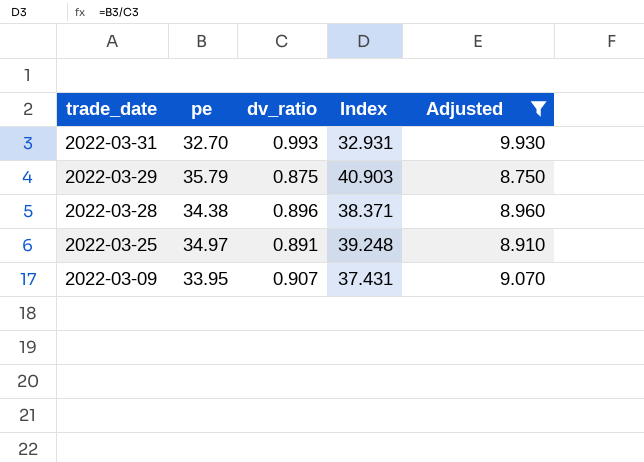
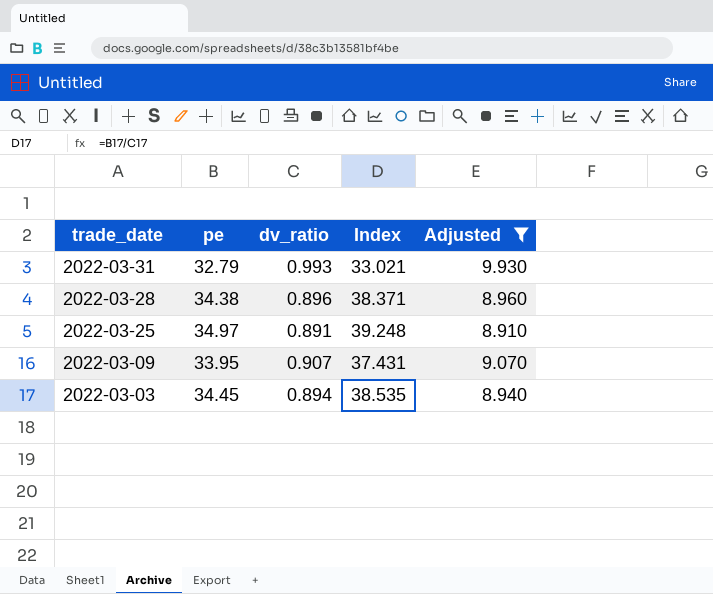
row 2022-03-29: 35.79 | 0.875 | 40.903 | 8.750 -> none
2022-03-31 | pe: 32.70 -> 32.79
2022-03-31 | Index: 32.931 -> 33.021
row 2022-03-03: none -> 34.45 | 0.894 | 38.535 | 8.940

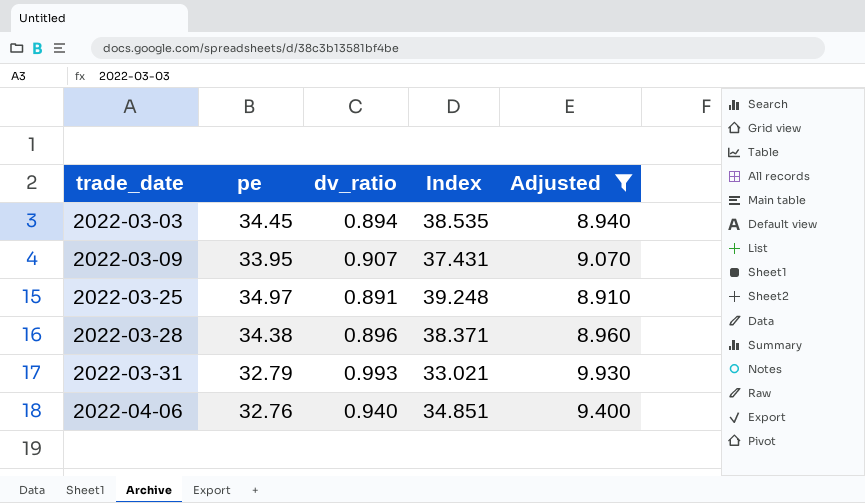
row order: trade_date descending -> trade_date ascending
row 2022-04-06: none -> 32.76 | 0.940 | 34.851 | 9.400

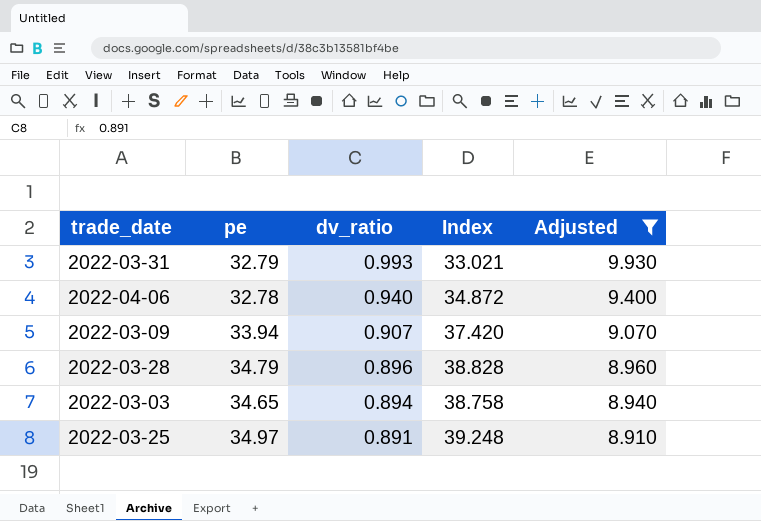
row order: trade_date ascending -> dv_ratio descending
2022-04-06 | pe: 32.76 -> 32.78
2022-04-06 | Index: 34.851 -> 34.872
2022-03-09 | pe: 33.95 -> 33.94
2022-03-09 | Index: 37.431 -> 37.420
2022-03-28 | pe: 34.38 -> 34.79
2022-03-28 | Index: 38.371 -> 38.828
2022-03-03 | pe: 34.45 -> 34.65
2022-03-03 | Index: 38.535 -> 38.758

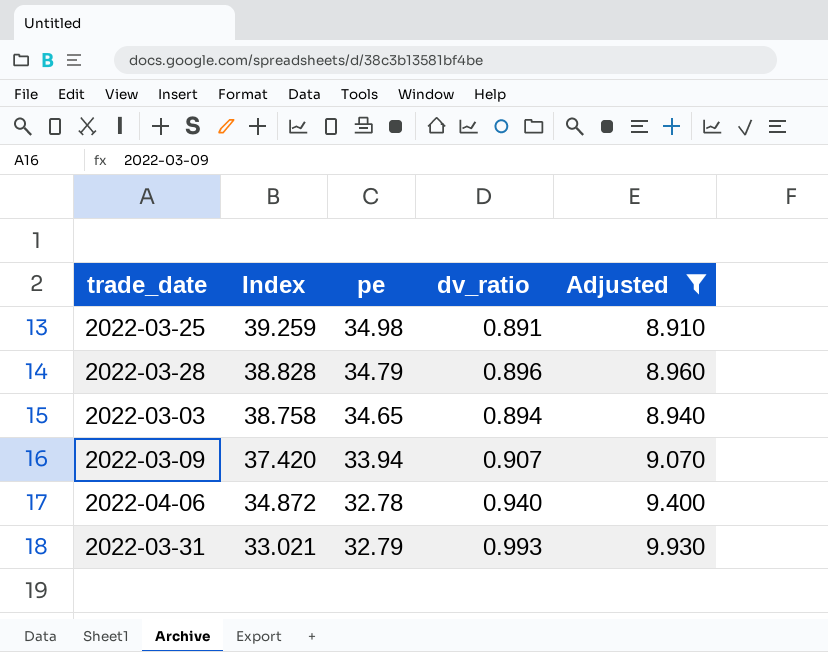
row order: dv_ratio descending -> Index descending
column Index | position: 4 -> 2
2022-03-25 | Index: 39.248 -> 39.259
2022-03-25 | pe: 34.97 -> 34.98

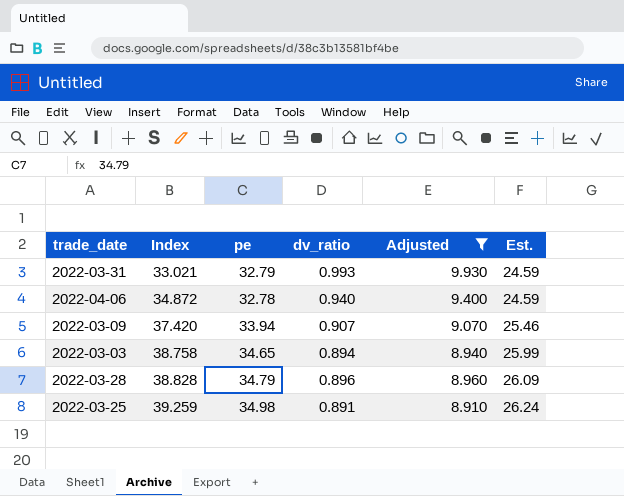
row order: Index descending -> Index ascending
column Est. | formula: none -> [pe] * 0.75

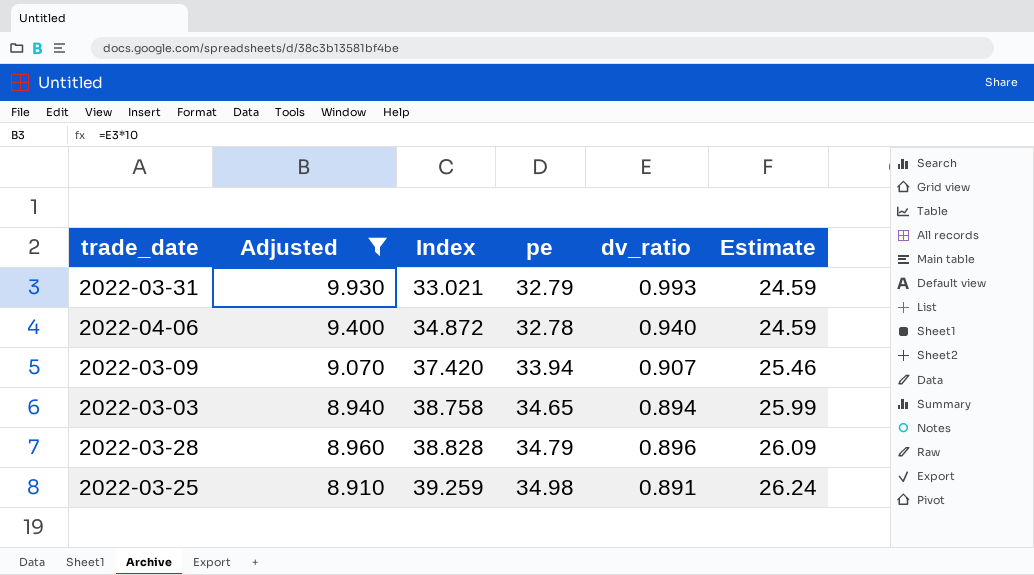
column Adjusted | position: 5 -> 2
column name: Est. -> Estimate

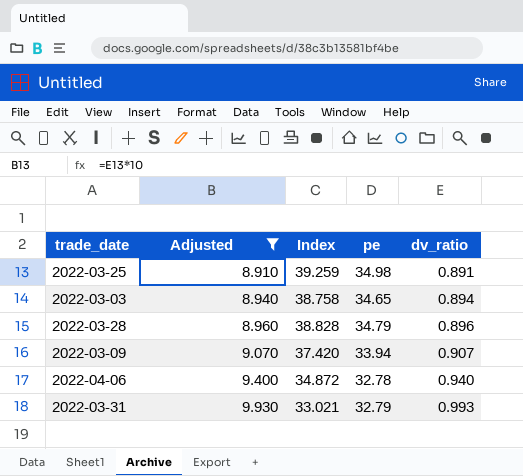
row order: Index ascending -> Adjusted ascending
column Estimate | formula: [pe] * 0.75 -> none

